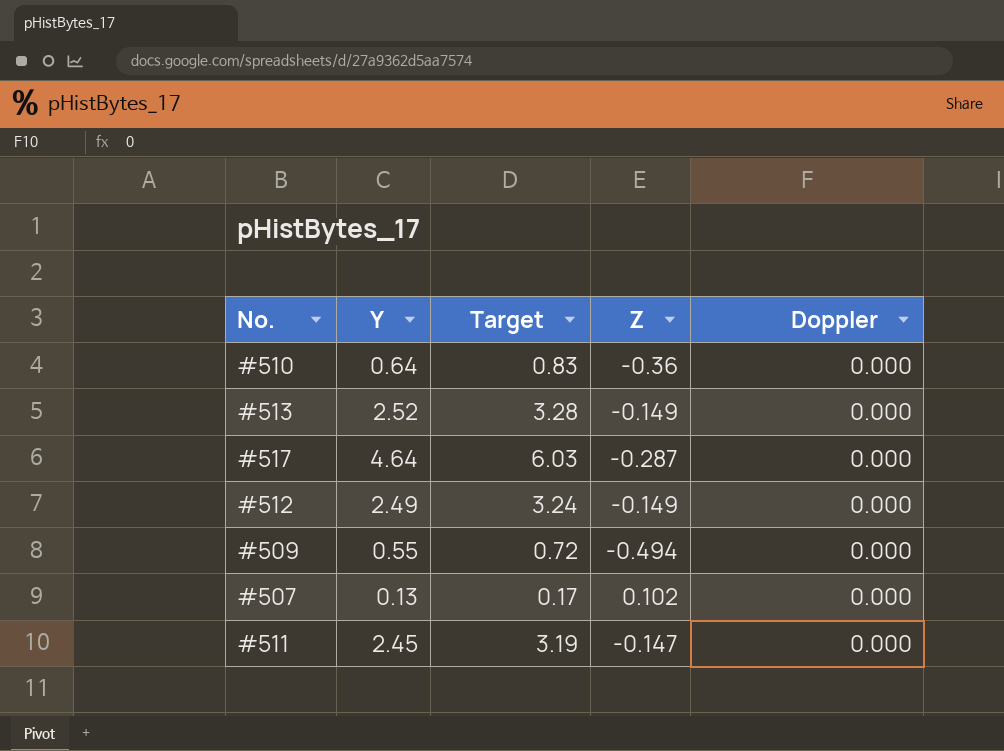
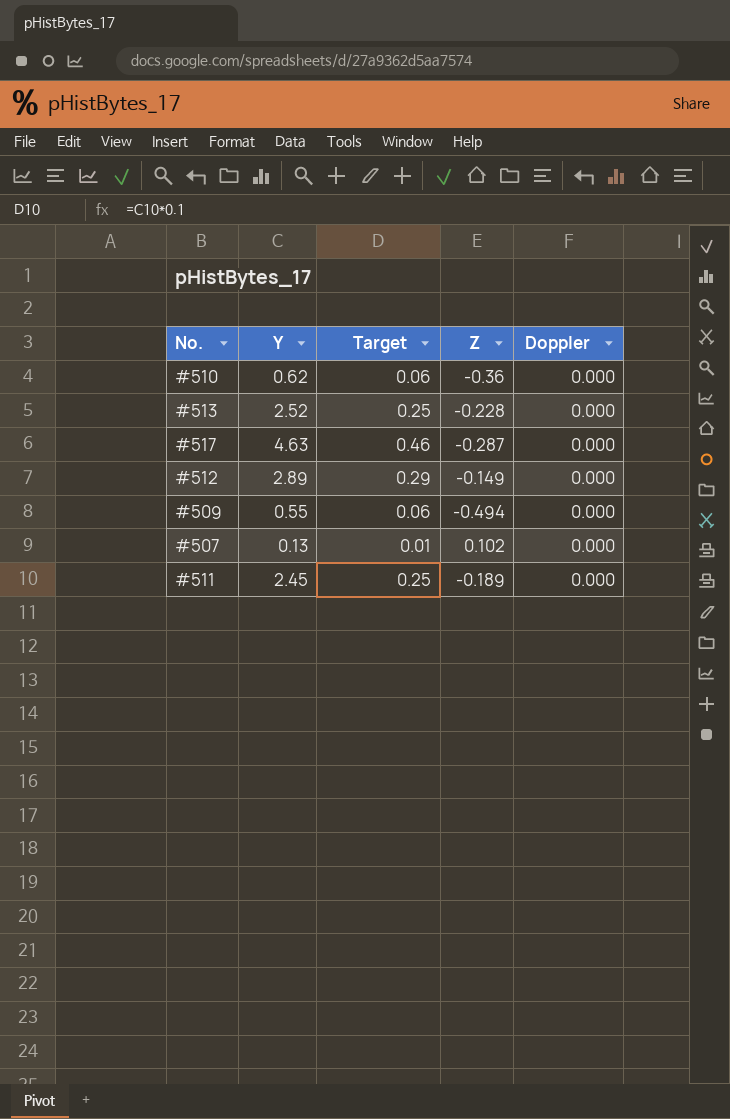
column Target | formula: [Y] * 1.3 -> [Y] * 0.1
#510 | Y: 0.64 -> 0.62
#513 | Z: -0.149 -> -0.228
#517 | Y: 4.64 -> 4.63
#512 | Y: 2.49 -> 2.89
#511 | Z: -0.147 -> -0.189

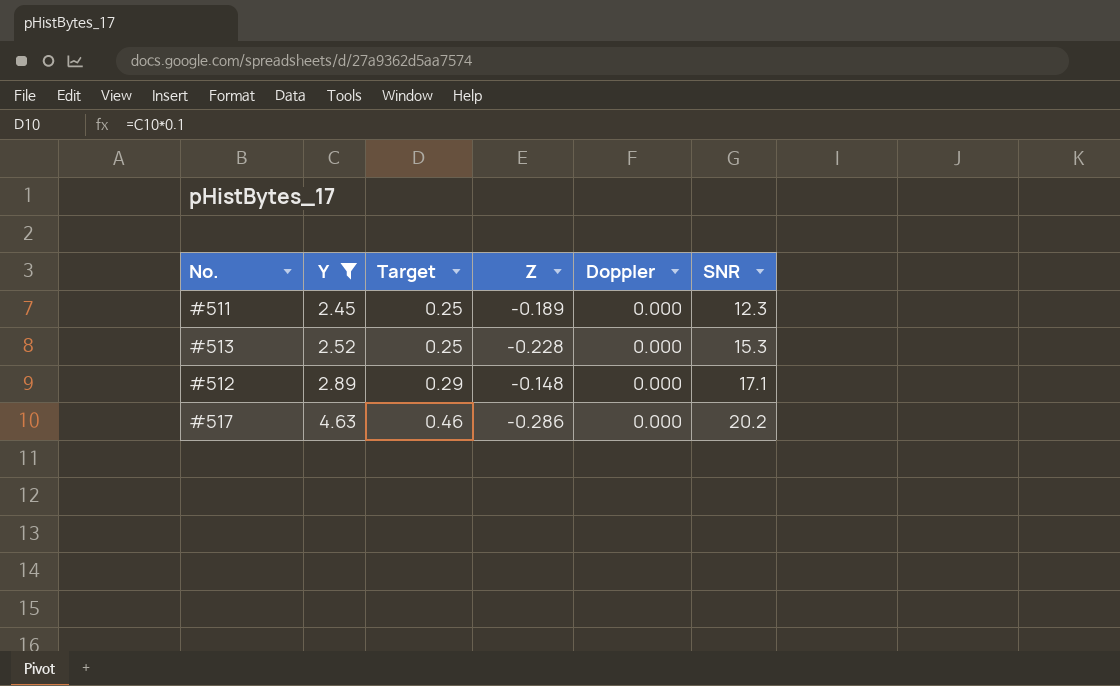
filter: none -> Y >= 2.45
row order: none -> Y ascending
column SNR | position: none -> 6
#512 | Z: -0.149 -> -0.148
#517 | Z: -0.287 -> -0.286

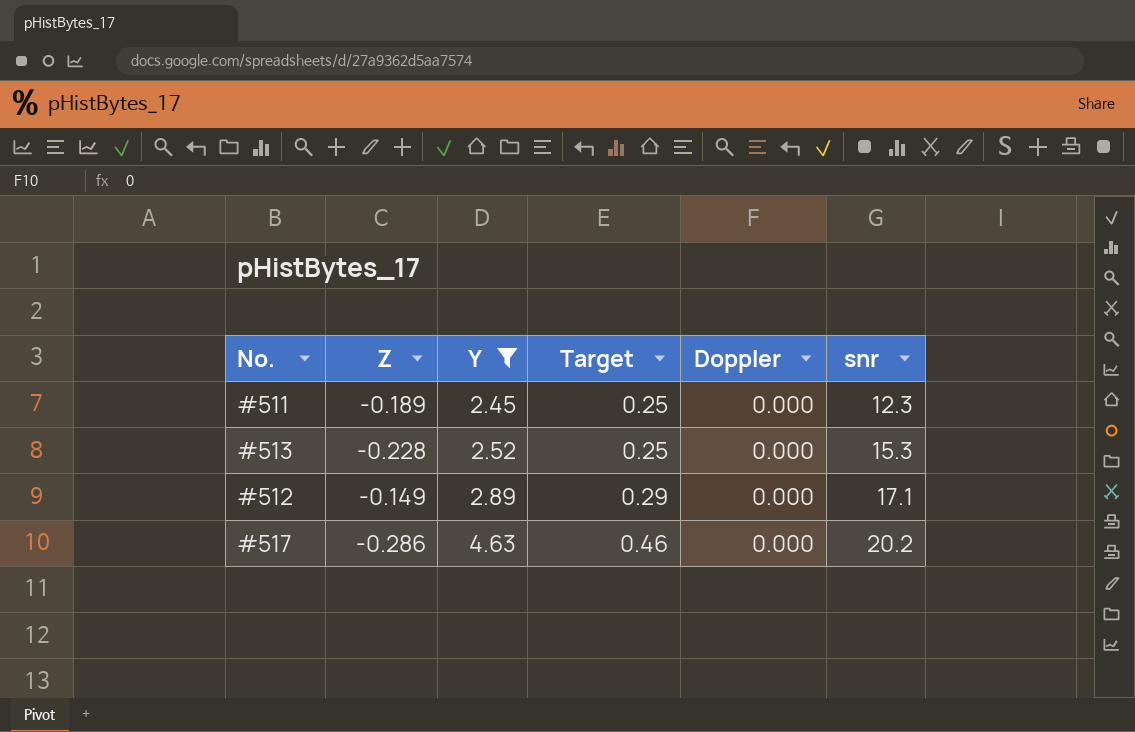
column Z | position: 4 -> 2
column name: SNR -> snr
#512 | Z: -0.148 -> -0.149

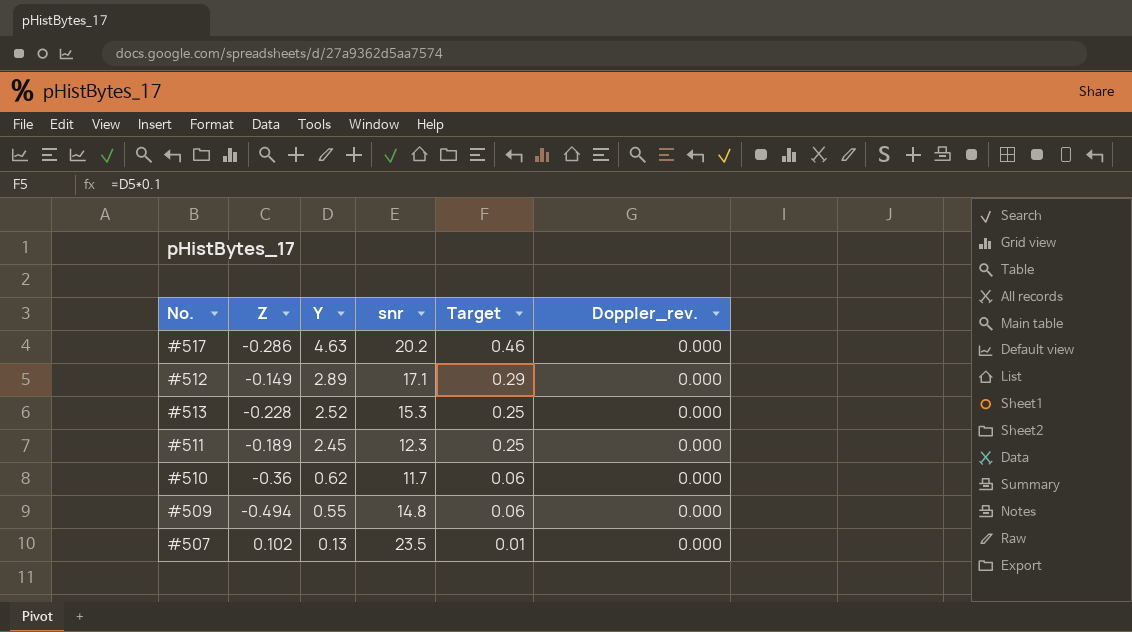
filter: Y >= 2.45 -> none
row order: Y ascending -> Y descending
column snr | position: 6 -> 4
column name: Doppler -> Doppler_rev.

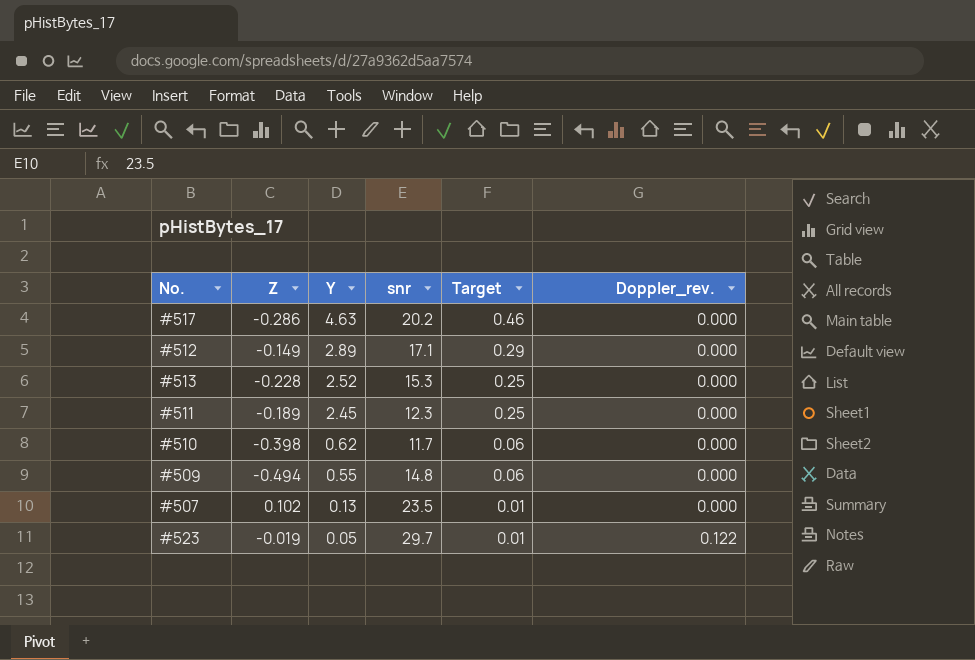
#510 | Z: -0.36 -> -0.398
row #523: none -> -0.019 | 0.05 | 29.7 | 0.01 | 0.122

